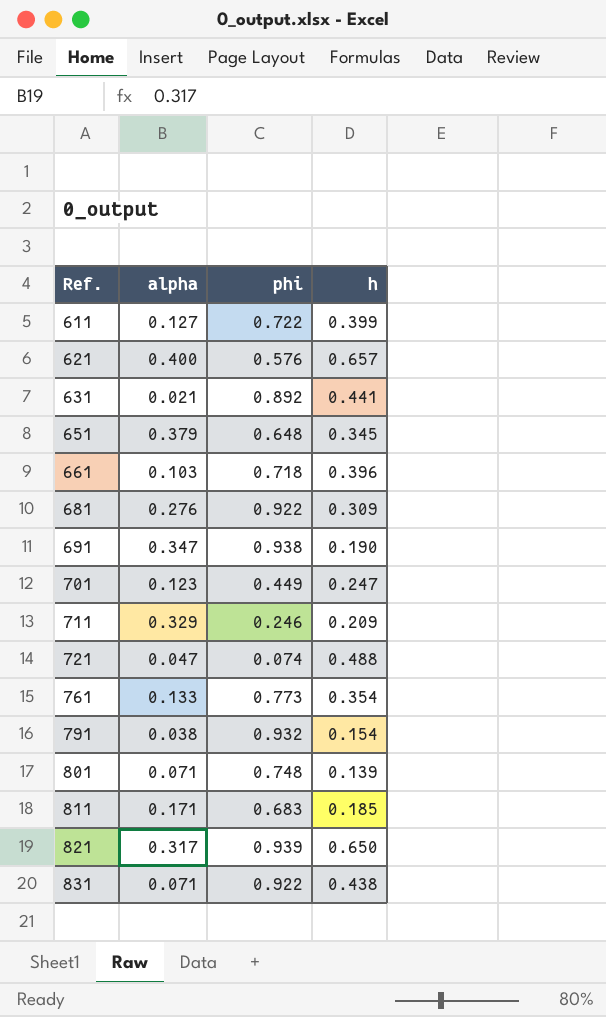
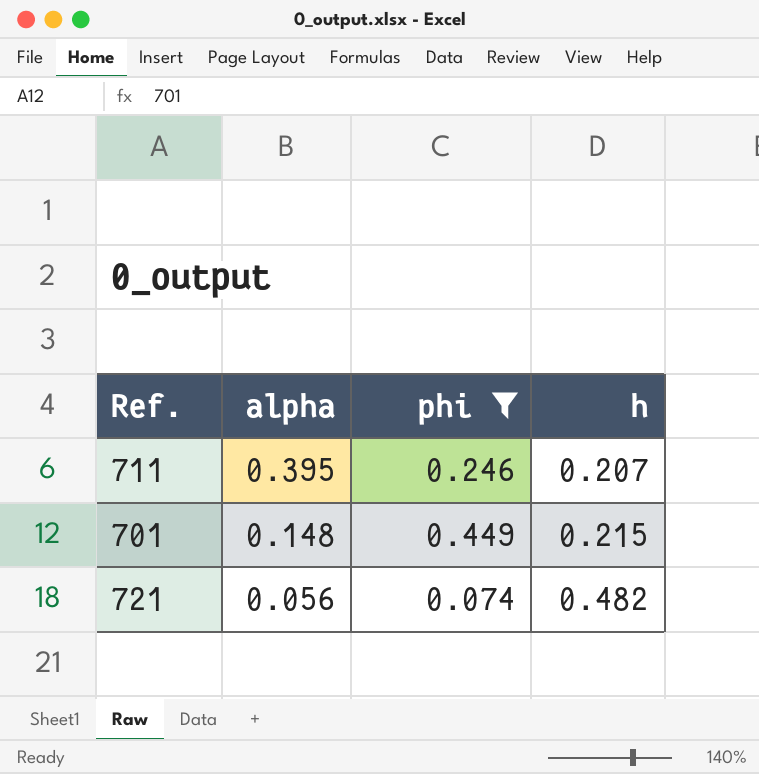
filter: none -> phi <= 0.449
row order: Ref. ascending -> alpha descending
711 | alpha: 0.329 -> 0.395
711 | h: 0.209 -> 0.207
701 | alpha: 0.123 -> 0.148
701 | h: 0.247 -> 0.215
721 | alpha: 0.047 -> 0.056
721 | h: 0.488 -> 0.482

